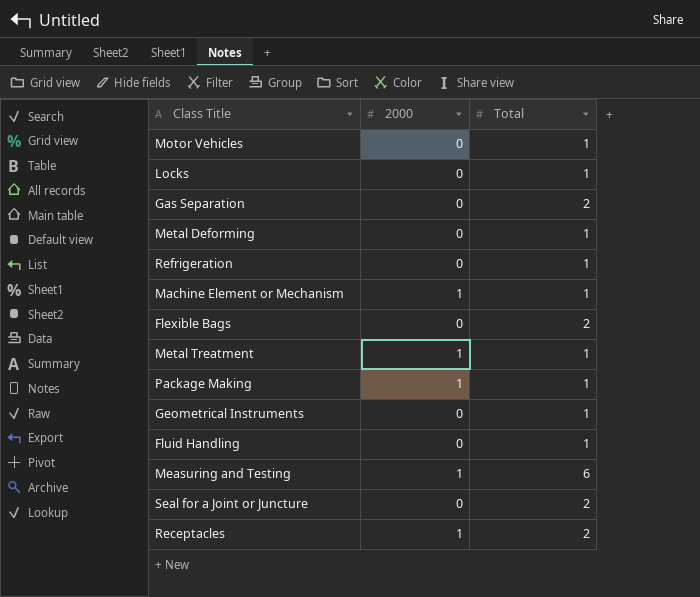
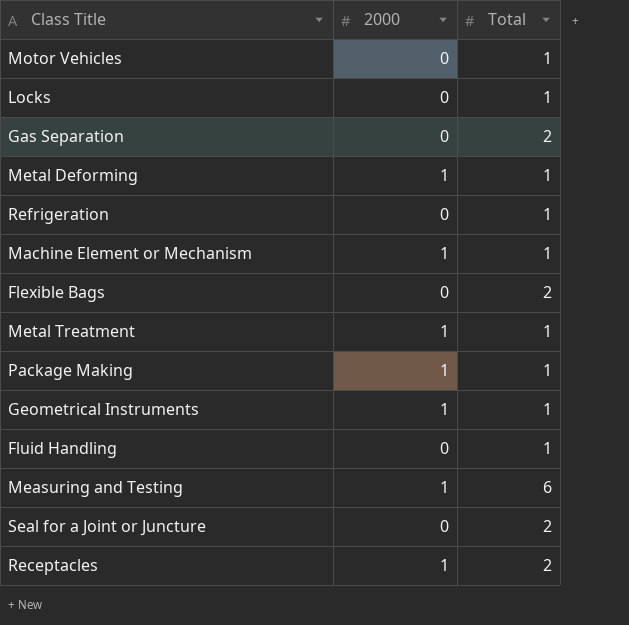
Metal Deforming | 2000: 0 -> 1
Geometrical Instruments | 2000: 0 -> 1

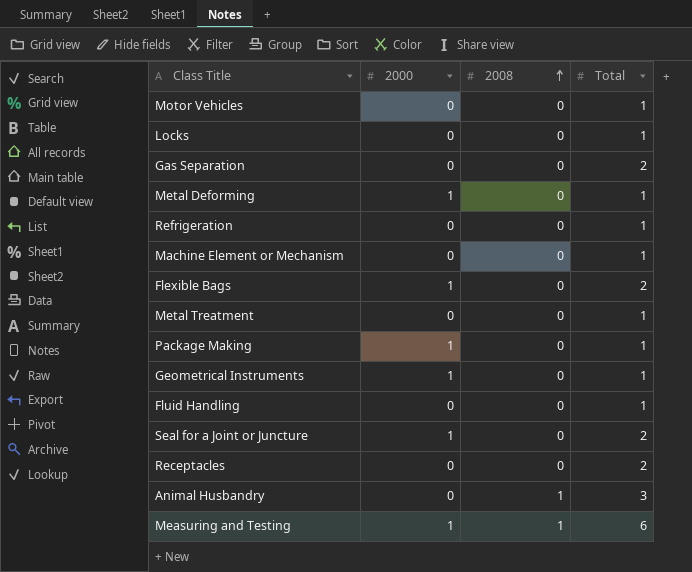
row order: none -> 2008 ascending
column 2008 | position: none -> 3
Machine Element or Mechanism | 2000: 1 -> 0
Flexible Bags | 2000: 0 -> 1
Metal Treatment | 2000: 1 -> 0
Seal for a Joint or Juncture | 2000: 0 -> 1
Receptacles | 2000: 1 -> 0
row Animal Husbandry: none -> 0 | 1 | 3

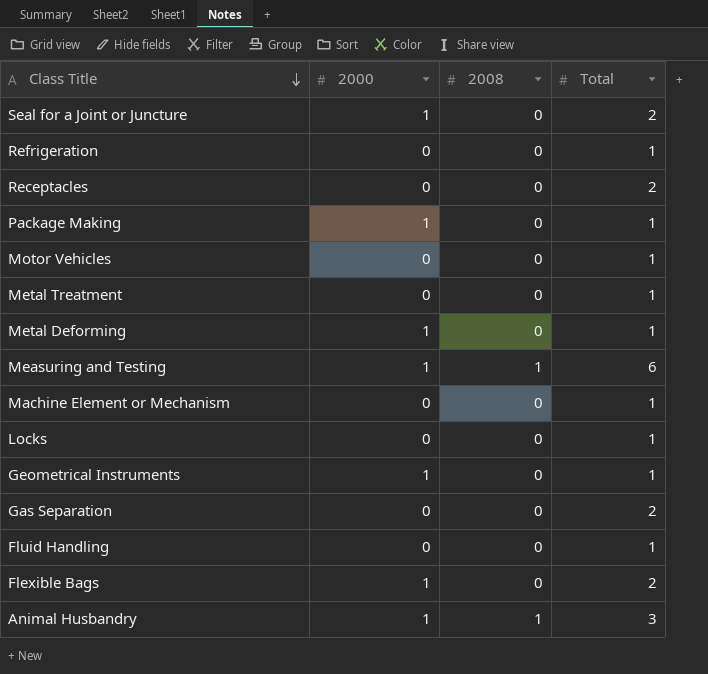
row order: 2008 ascending -> Class Title descending
Animal Husbandry | 2000: 0 -> 1

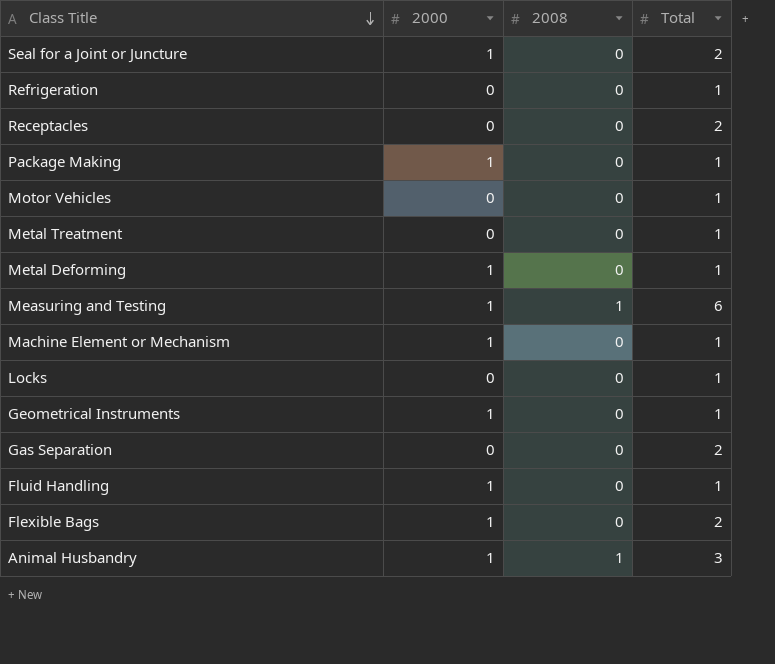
Machine Element or Mechanism | 2000: 0 -> 1
Fluid Handling | 2000: 0 -> 1

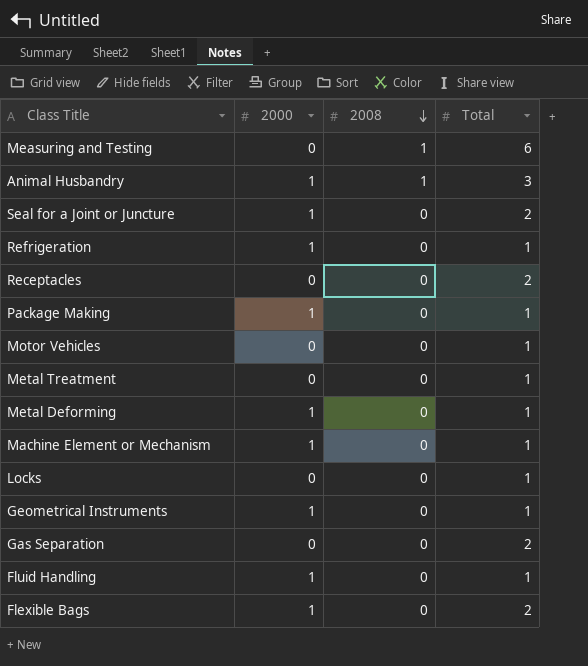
row order: Class Title descending -> 2008 descending
Measuring and Testing | 2000: 1 -> 0
Refrigeration | 2000: 0 -> 1

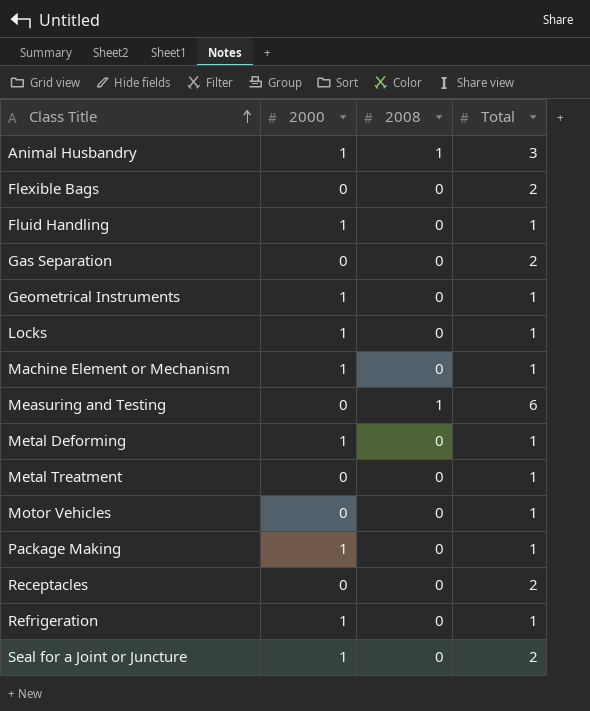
row order: 2008 descending -> Class Title ascending
Flexible Bags | 2000: 1 -> 0
Locks | 2000: 0 -> 1

